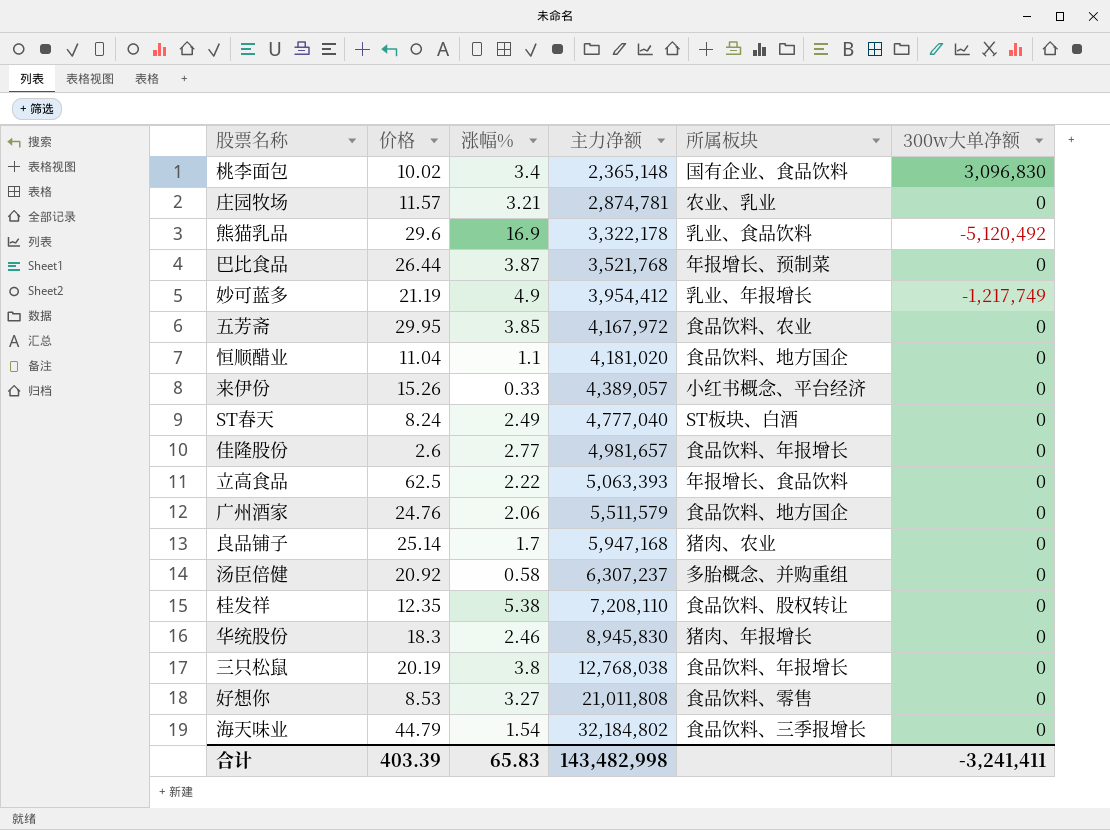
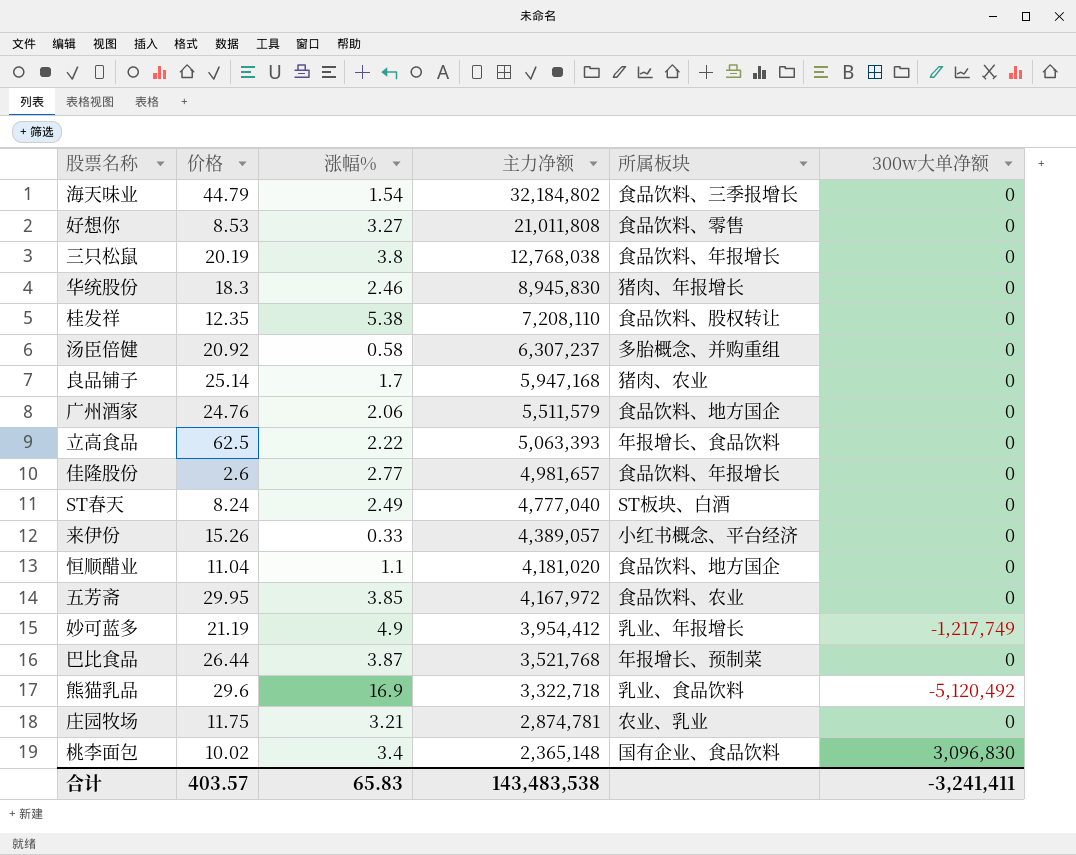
row order: 主力净额 ascending -> 主力净额 descending
熊猫乳品 | 主力净额: 3,322,178 -> 3,322,718
庄园牧场 | 价格: 11.57 -> 11.75
合计 | 价格: 403.39 -> 403.57
合计 | 主力净额: 143,482,998 -> 143,483,538

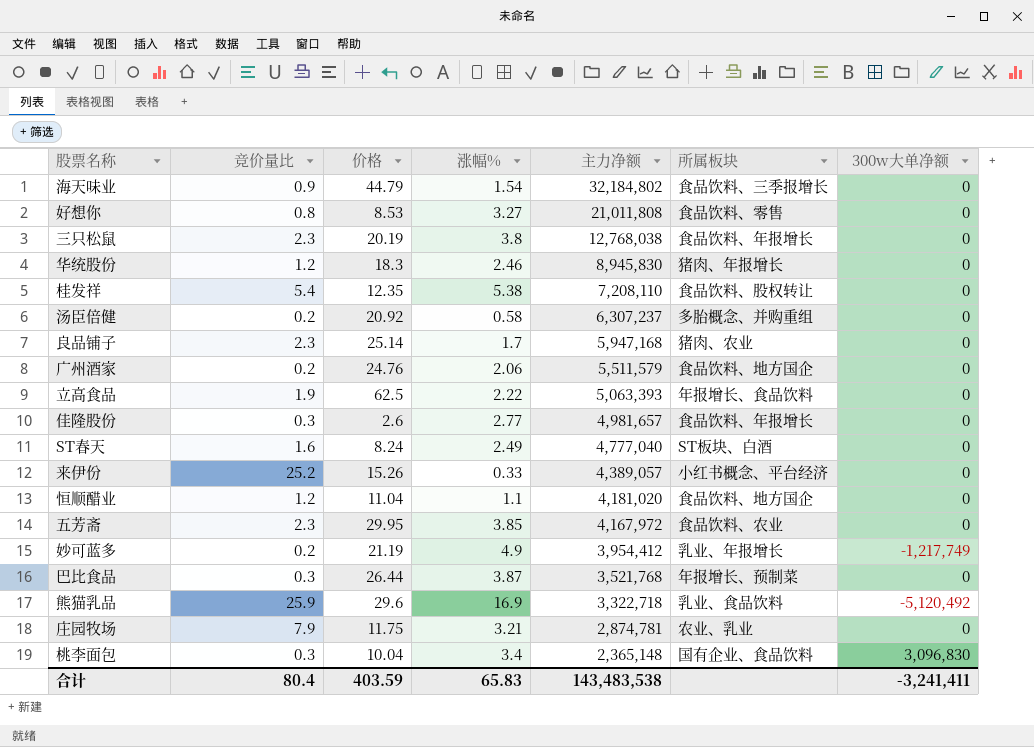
column 竞价量比 | position: none -> 2
桃李面包 | 价格: 10.02 -> 10.04
合计 | 价格: 403.57 -> 403.59

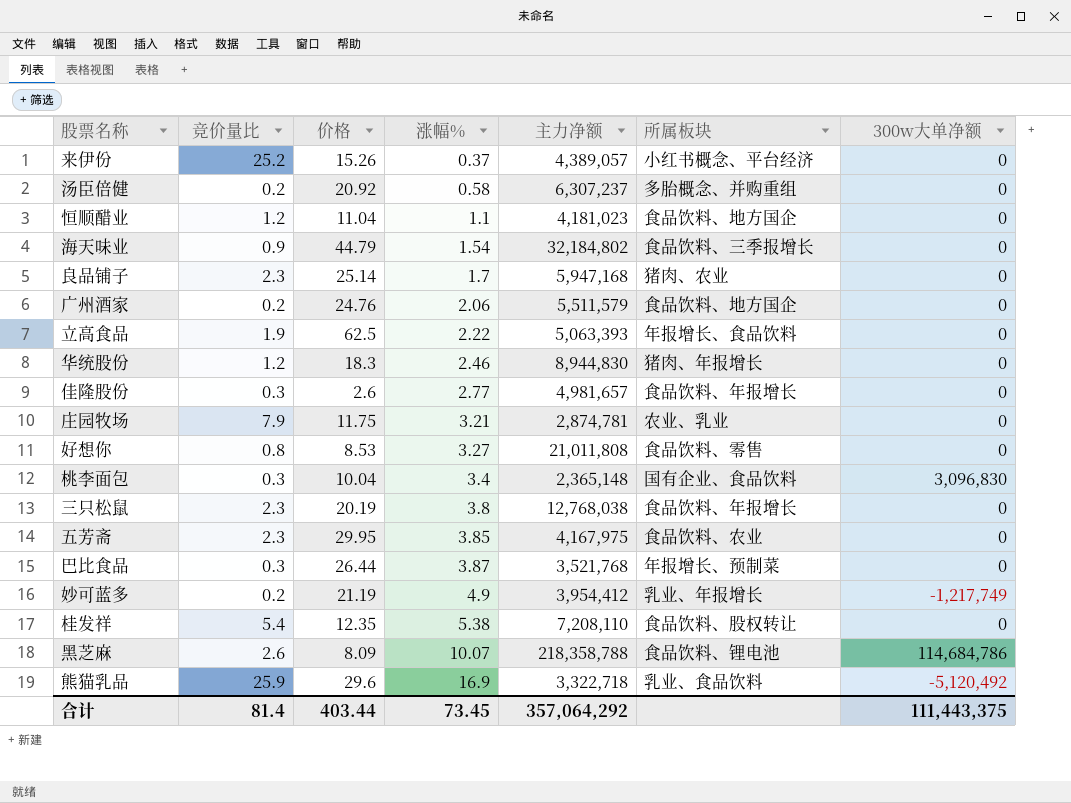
row order: 主力净额 descending -> 涨幅% ascending
row ST春天: 1.6 | 8.24 | 2.49 | 4,777,040 | ST板块、白酒 | 0 -> none
来伊份 | 涨幅%: 0.33 -> 0.37
恒顺醋业 | 主力净额: 4,181,020 -> 4,181,023
华统股份 | 主力净额: 8,945,830 -> 8,944,830
五芳斋 | 主力净额: 4,167,972 -> 4,167,975
row 黑芝麻: none -> 2.6 | 8.09 | 10.07 | 218,358,788 | 食品饮料、锂电池 | 114,684,786
合计 | 竞价量比: 80.4 -> 81.4
合计 | 价格: 403.59 -> 403.44
合计 | 涨幅%: 65.83 -> 73.45
合计 | 主力净额: 143,483,538 -> 357,064,292
合计 | 300w大单净额: -3,241,411 -> 111,443,375

